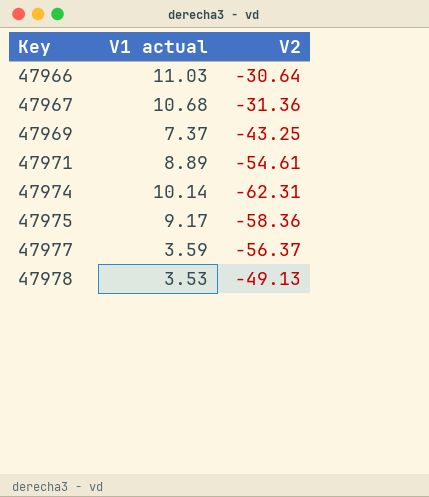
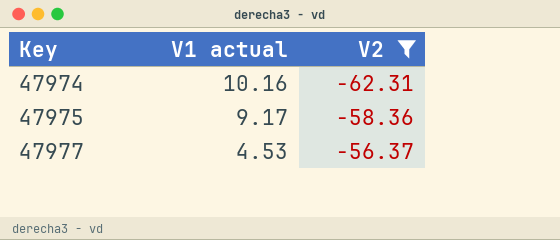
filter: none -> V2 <= -56.37
47974 | V1 actual: 10.14 -> 10.16
47977 | V1 actual: 3.59 -> 4.53

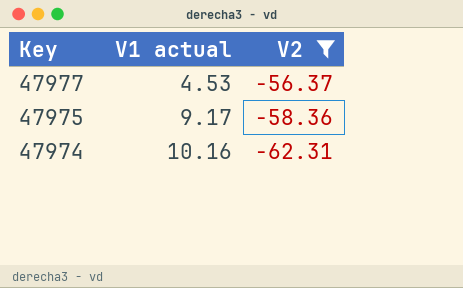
row order: Key ascending -> Key descending

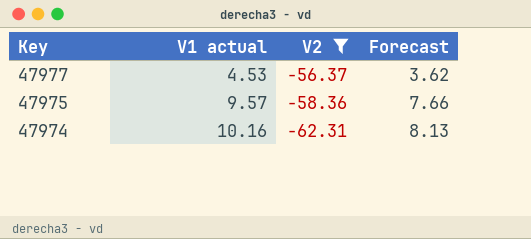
column Forecast | formula: none -> [V1 actual] * 0.8
47975 | V1 actual: 9.17 -> 9.57

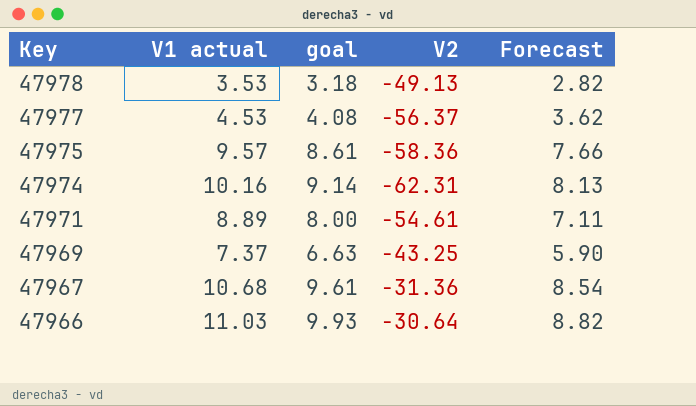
filter: V2 <= -56.37 -> none
column goal | formula: none -> [V1 actual] * 0.9

